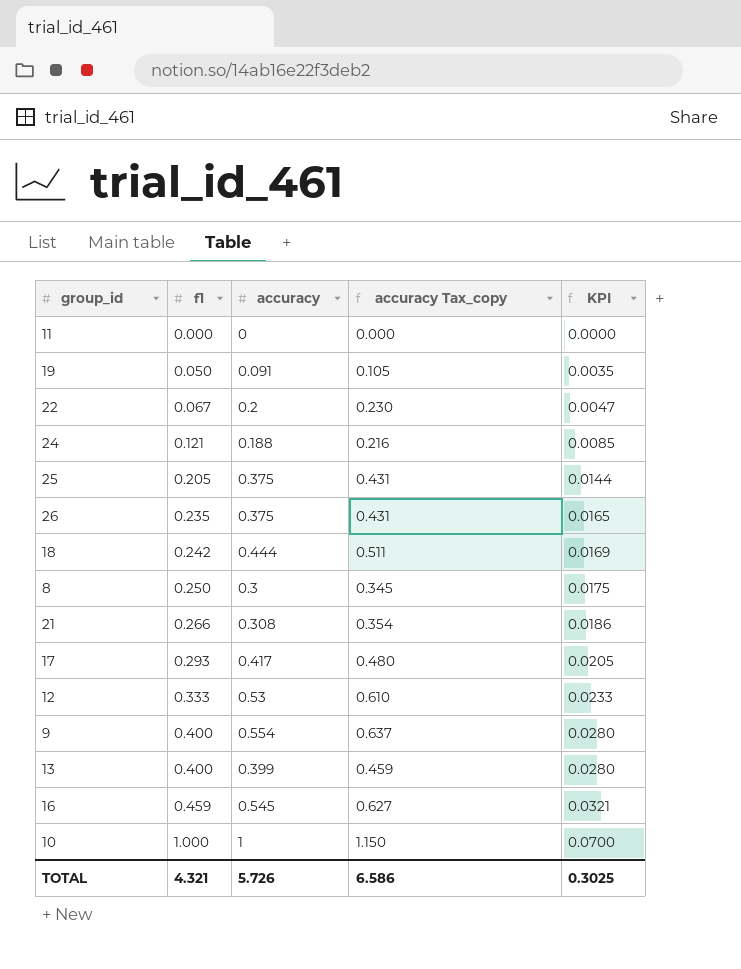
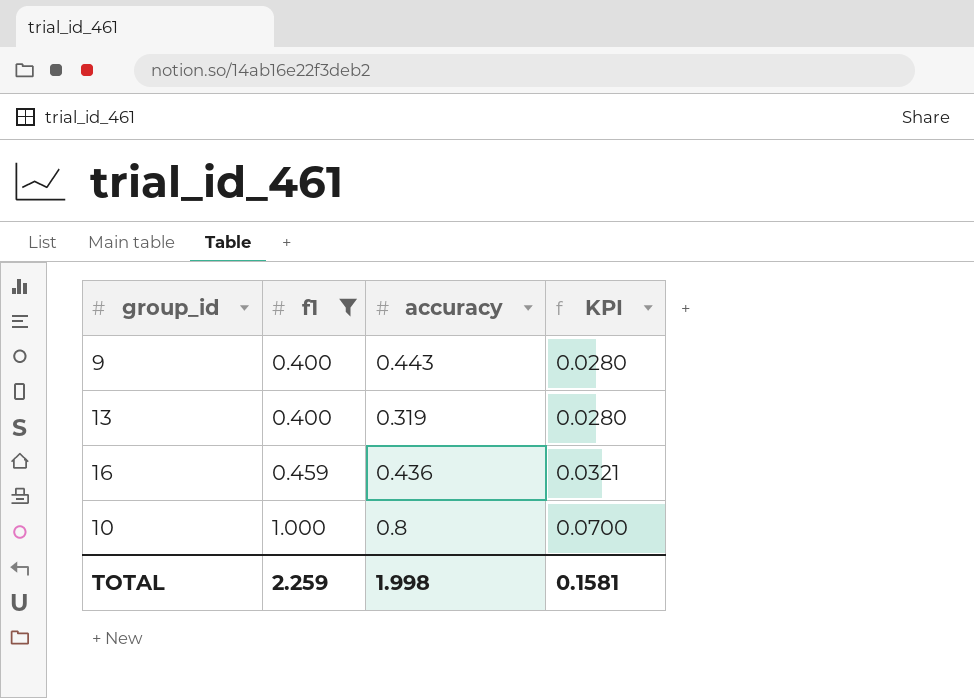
filter: none -> f1 >= 0.400
column accuracy Tax_copy | formula: [accuracy] * 1.15 -> none
9 | accuracy: 0.554 -> 0.443
13 | accuracy: 0.399 -> 0.319
16 | accuracy: 0.545 -> 0.436
10 | accuracy: 1 -> 0.8
TOTAL | f1: 4.321 -> 2.259
TOTAL | accuracy: 5.726 -> 1.998
TOTAL | KPI: 0.3025 -> 0.1581

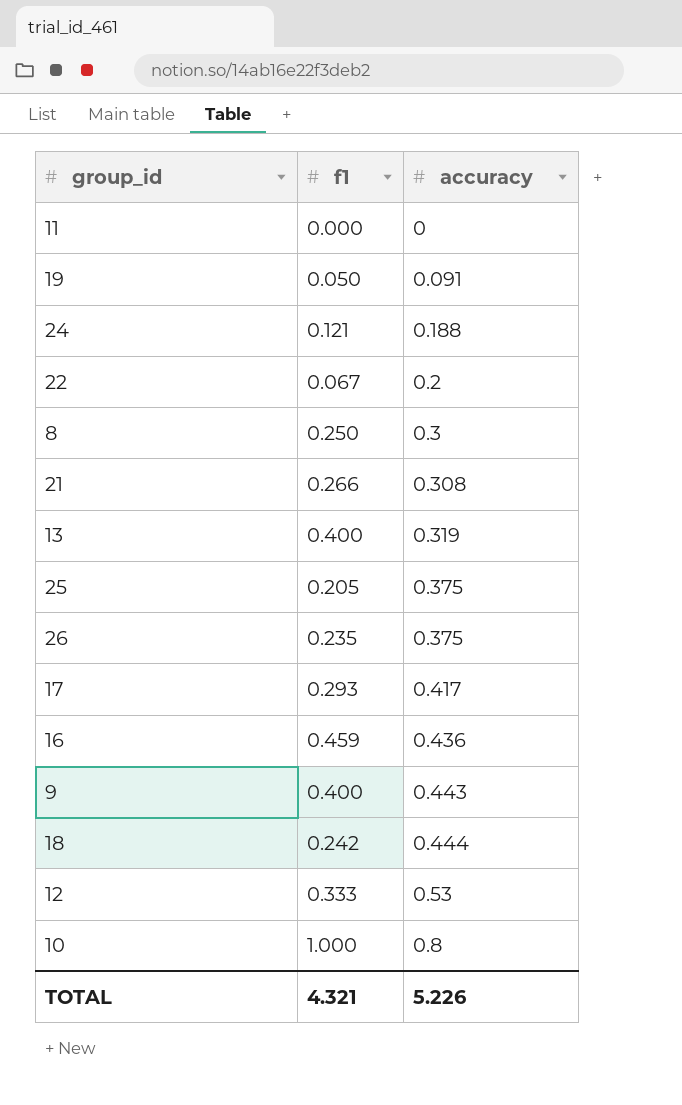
filter: f1 >= 0.400 -> none
row order: f1 ascending -> accuracy ascending
column KPI | formula: [f1] * 0.07 -> none
TOTAL | f1: 2.259 -> 4.321
TOTAL | accuracy: 1.998 -> 5.226

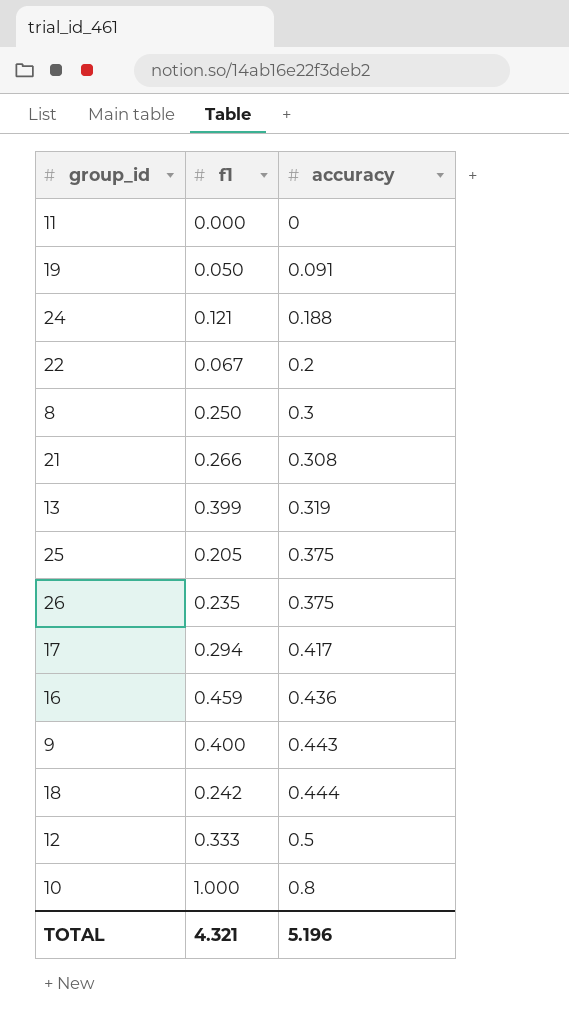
13 | f1: 0.400 -> 0.399
17 | f1: 0.293 -> 0.294
12 | accuracy: 0.53 -> 0.5
TOTAL | accuracy: 5.226 -> 5.196

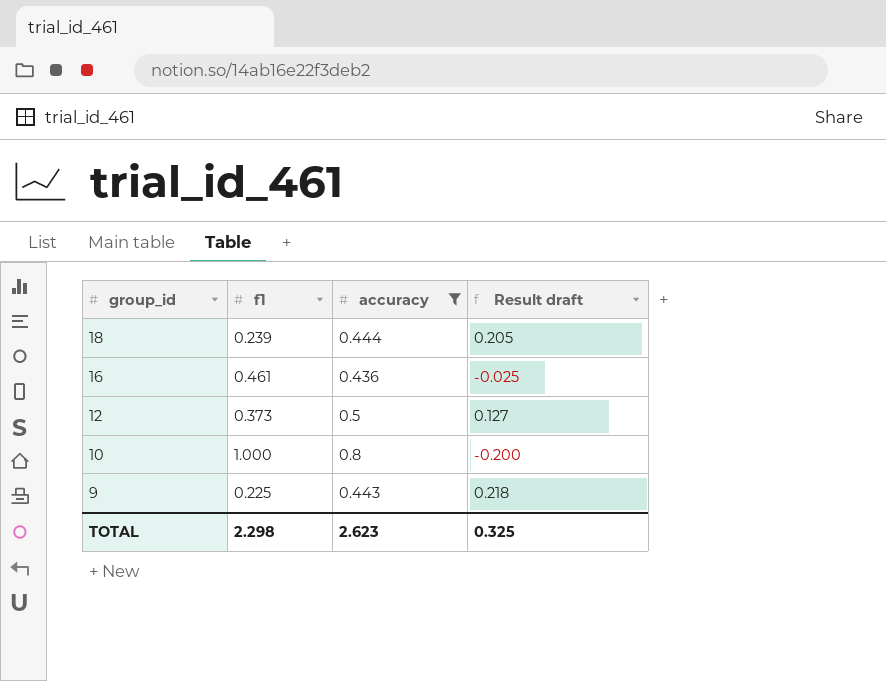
filter: none -> accuracy >= 0.436
row order: accuracy ascending -> group_id descending
column Result draft | formula: none -> [accuracy] - [f1]
18 | f1: 0.242 -> 0.239
16 | f1: 0.459 -> 0.461
12 | f1: 0.333 -> 0.373
9 | f1: 0.400 -> 0.225
TOTAL | f1: 4.321 -> 2.298
TOTAL | accuracy: 5.196 -> 2.623

